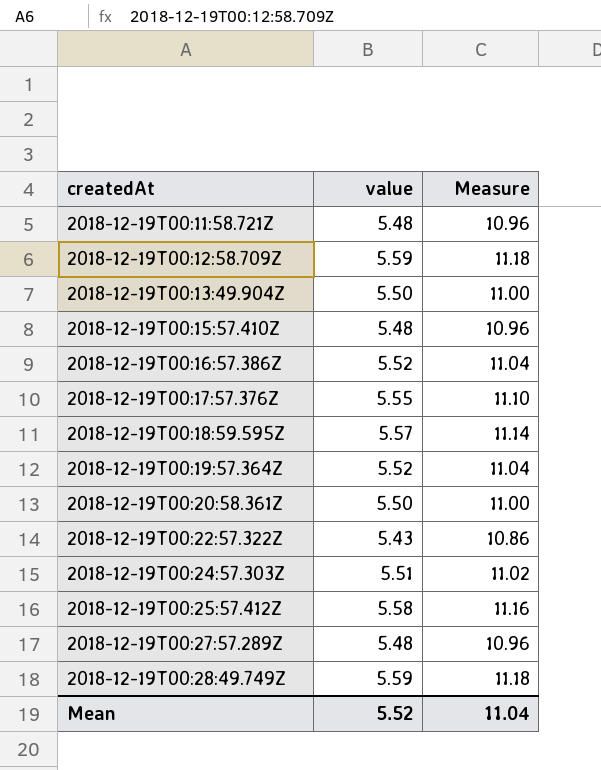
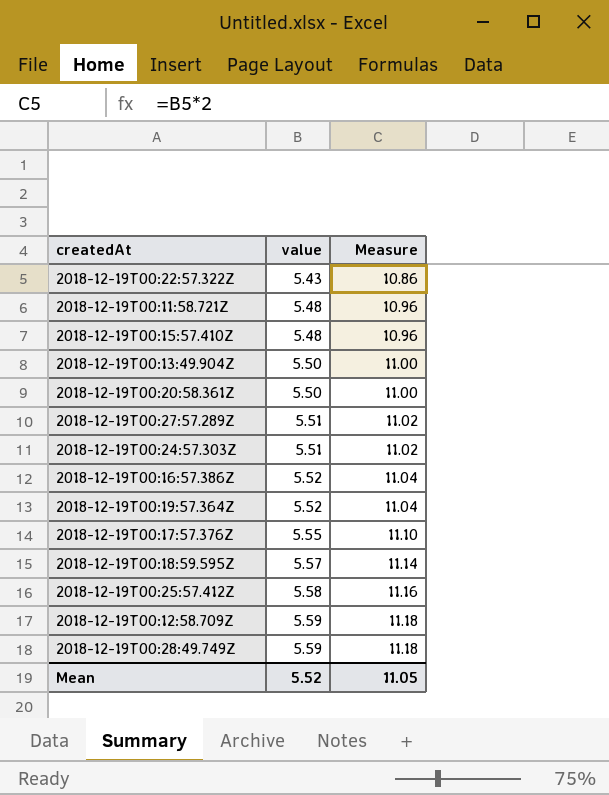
row order: createdAt ascending -> value ascending
2018-12-19T00:27:57.289Z | value: 5.48 -> 5.51
2018-12-19T00:27:57.289Z | Measure: 10.96 -> 11.02
Mean | Measure: 11.04 -> 11.05

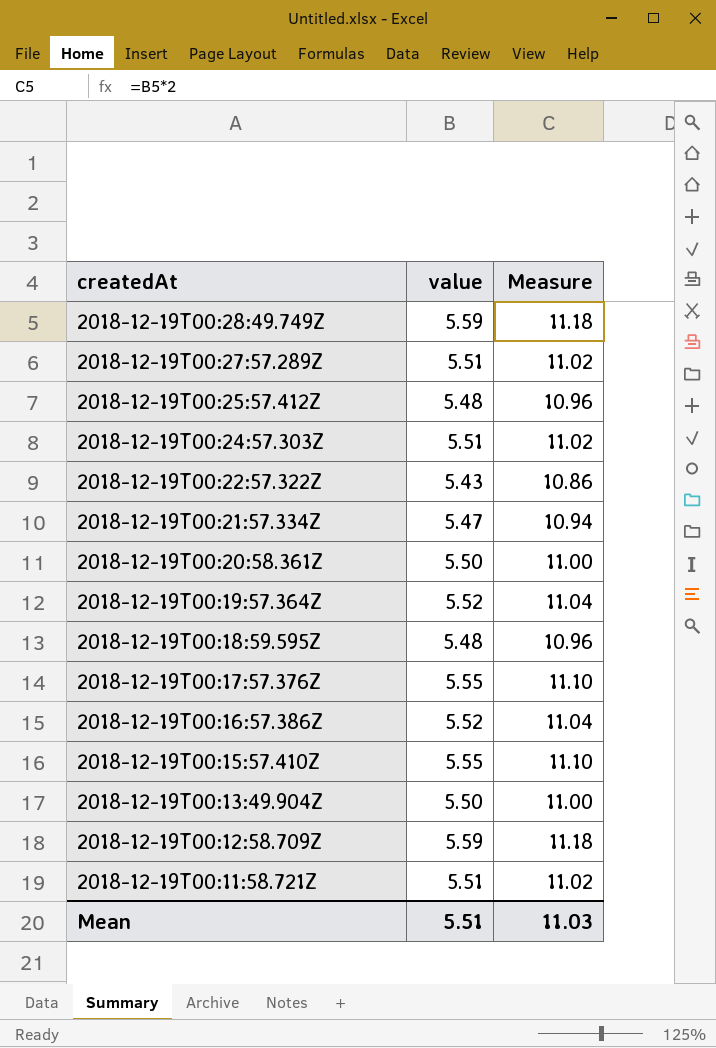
row order: value ascending -> createdAt descending
2018-12-19T00:25:57.412Z | value: 5.58 -> 5.48
2018-12-19T00:25:57.412Z | Measure: 11.16 -> 10.96
row 2018-12-19T00:21:57.334Z: none -> 5.47 | 10.94
2018-12-19T00:18:59.595Z | value: 5.57 -> 5.48
2018-12-19T00:18:59.595Z | Measure: 11.14 -> 10.96
2018-12-19T00:15:57.410Z | value: 5.48 -> 5.55
2018-12-19T00:15:57.410Z | Measure: 10.96 -> 11.10
2018-12-19T00:11:58.721Z | value: 5.48 -> 5.51
2018-12-19T00:11:58.721Z | Measure: 10.96 -> 11.02
Mean | value: 5.52 -> 5.51
Mean | Measure: 11.05 -> 11.03

